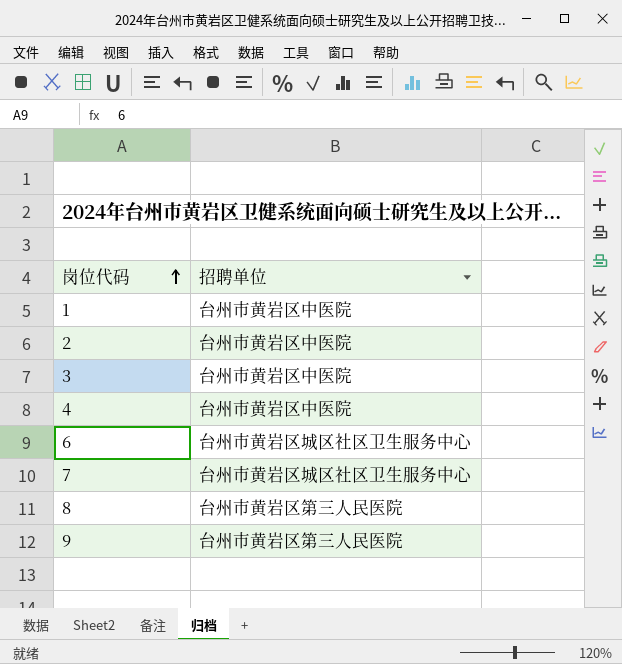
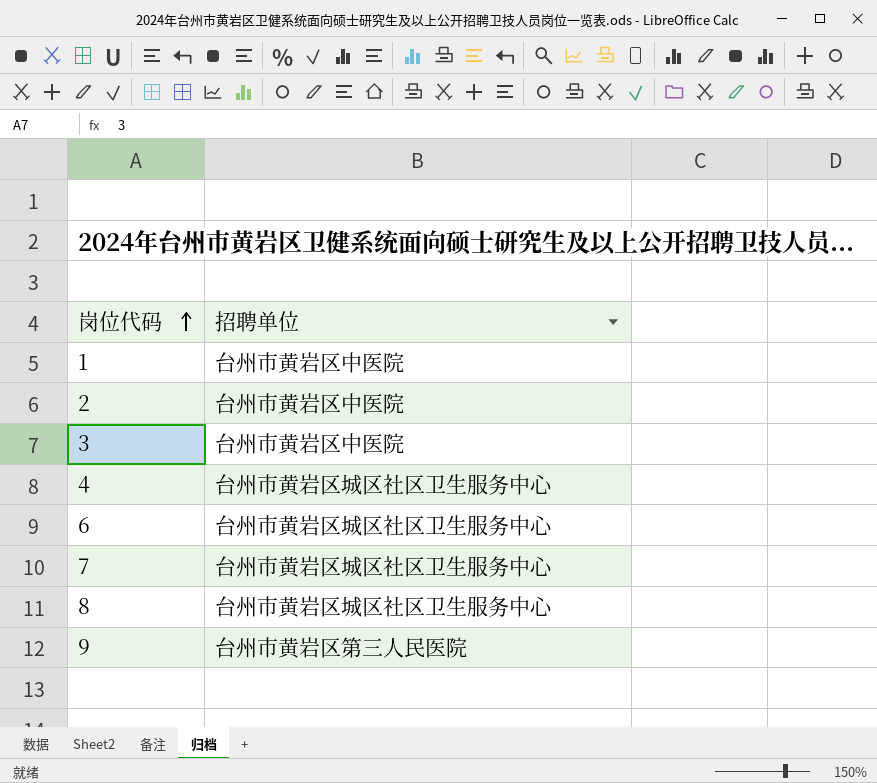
4 | 招聘单位: 台州市黄岩区中医院 -> 台州市黄岩区城区社区卫生服务中心
8 | 招聘单位: 台州市黄岩区第三人民医院 -> 台州市黄岩区城区社区卫生服务中心

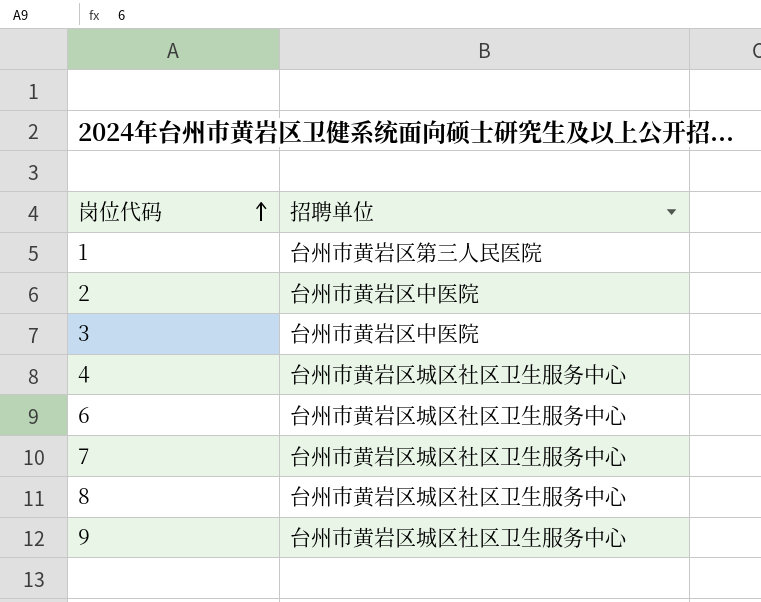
1 | 招聘单位: 台州市黄岩区中医院 -> 台州市黄岩区第三人民医院
9 | 招聘单位: 台州市黄岩区第三人民医院 -> 台州市黄岩区城区社区卫生服务中心

